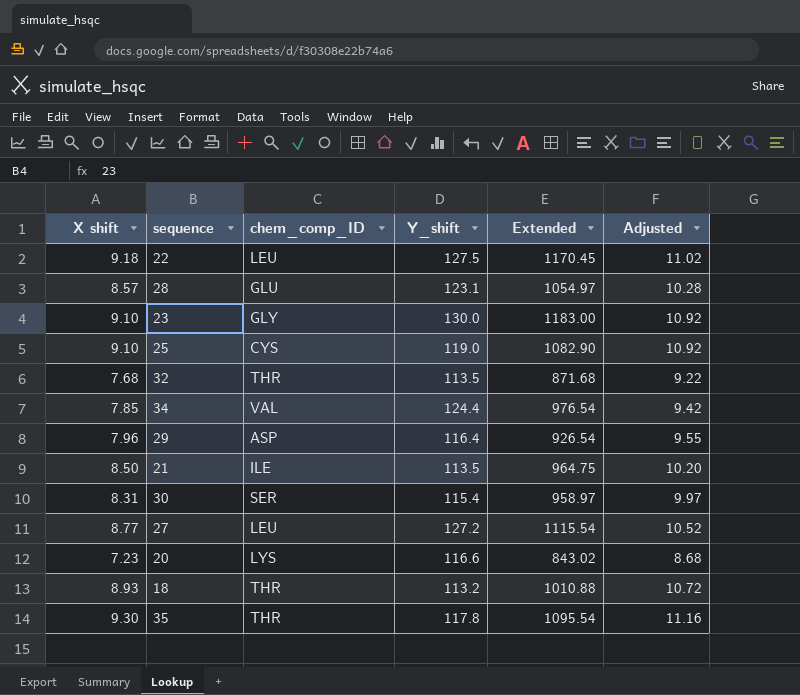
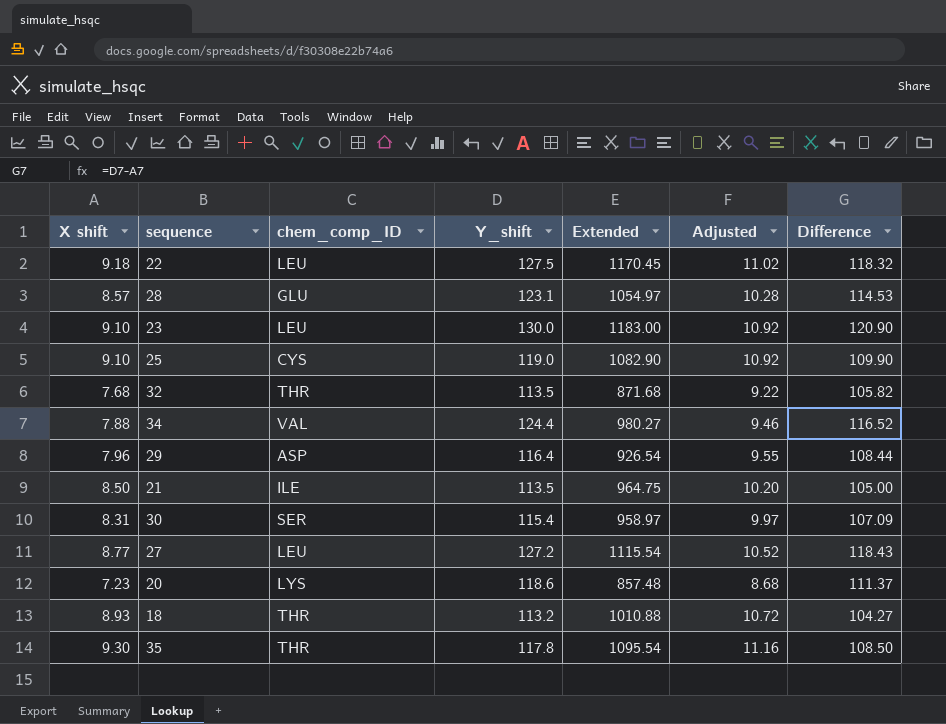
column Difference | formula: none -> [Y_shift] - [X shift]
23 | chem_comp_ID: GLY -> LEU
34 | X shift: 7.85 -> 7.88
34 | Extended: 976.54 -> 980.27
34 | Adjusted: 9.42 -> 9.46
20 | Y_shift: 116.6 -> 118.6
20 | Extended: 843.02 -> 857.48

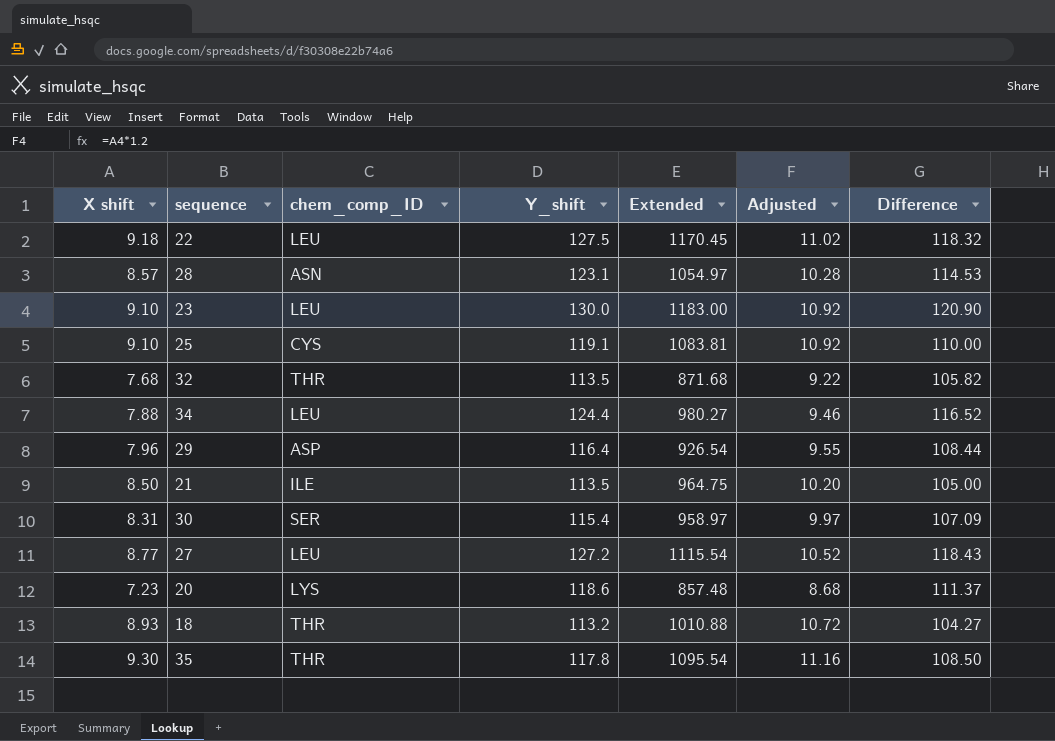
28 | chem_comp_ID: GLU -> ASN
25 | Y_shift: 119.0 -> 119.1
25 | Extended: 1082.90 -> 1083.81
25 | Difference: 109.90 -> 110.00
34 | chem_comp_ID: VAL -> LEU

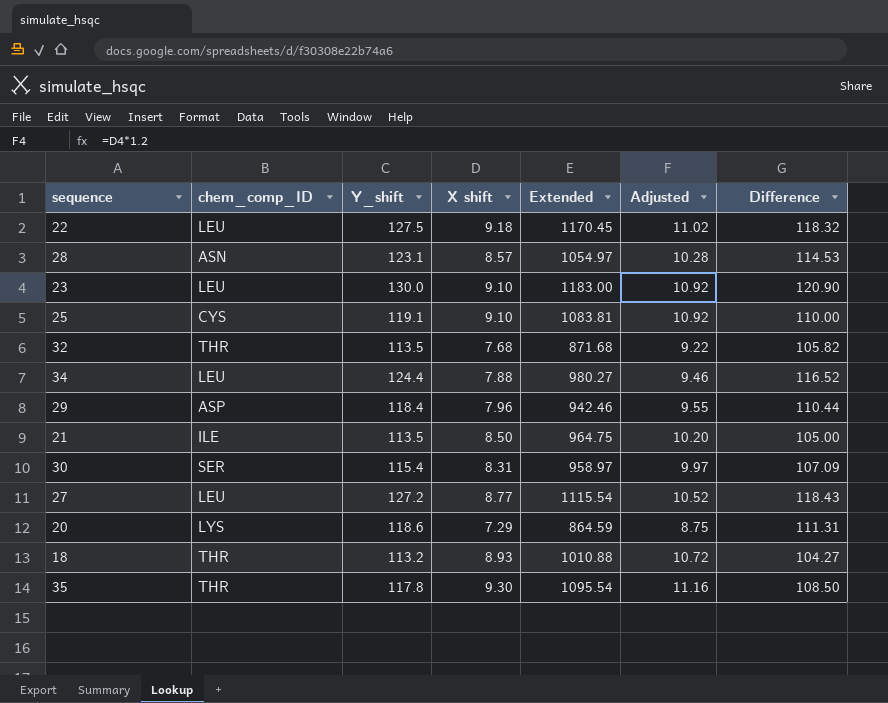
column X shift | position: 1 -> 4
29 | Y_shift: 116.4 -> 118.4
29 | Extended: 926.54 -> 942.46
29 | Difference: 108.44 -> 110.44
20 | X shift: 7.23 -> 7.29
20 | Extended: 857.48 -> 864.59
20 | Adjusted: 8.68 -> 8.75
20 | Difference: 111.37 -> 111.31

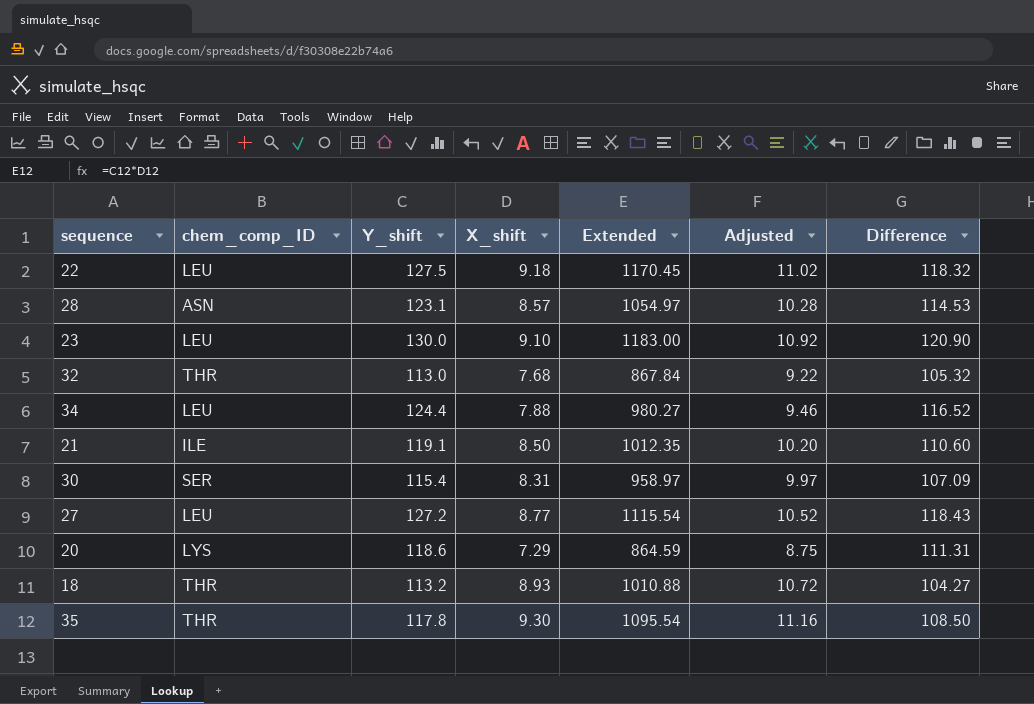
column name: X shift -> X_shift
row 25: CYS | 119.1 | 9.10 | 1083.81 | 10.92 | 110.00 -> none
row 29: ASP | 118.4 | 7.96 | 942.46 | 9.55 | 110.44 -> none
32 | Y_shift: 113.5 -> 113.0
32 | Extended: 871.68 -> 867.84
32 | Difference: 105.82 -> 105.32
21 | Y_shift: 113.5 -> 119.1
21 | Extended: 964.75 -> 1012.35
21 | Difference: 105.00 -> 110.60

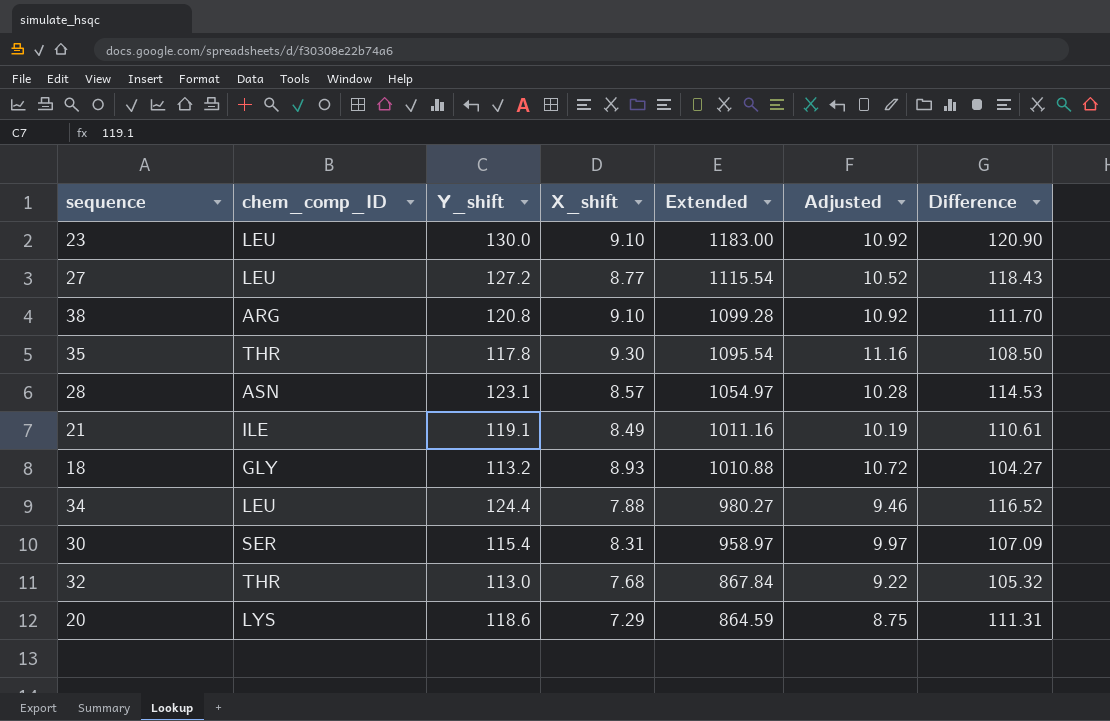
row order: none -> Extended descending
row 22: LEU | 127.5 | 9.18 | 1170.45 | 11.02 | 118.32 -> none
row 38: none -> ARG | 120.8 | 9.10 | 1099.28 | 10.92 | 111.70
21 | X_shift: 8.50 -> 8.49
21 | Extended: 1012.35 -> 1011.16
21 | Adjusted: 10.20 -> 10.19
21 | Difference: 110.60 -> 110.61
18 | chem_comp_ID: THR -> GLY

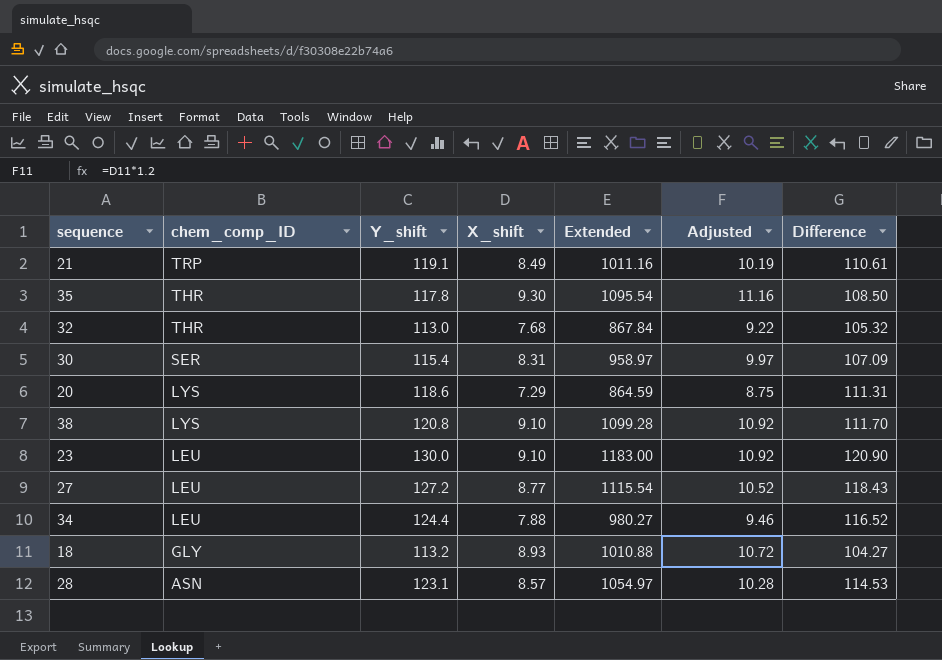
row order: Extended descending -> chem_comp_ID descending
21 | chem_comp_ID: ILE -> TRP
38 | chem_comp_ID: ARG -> LYS

